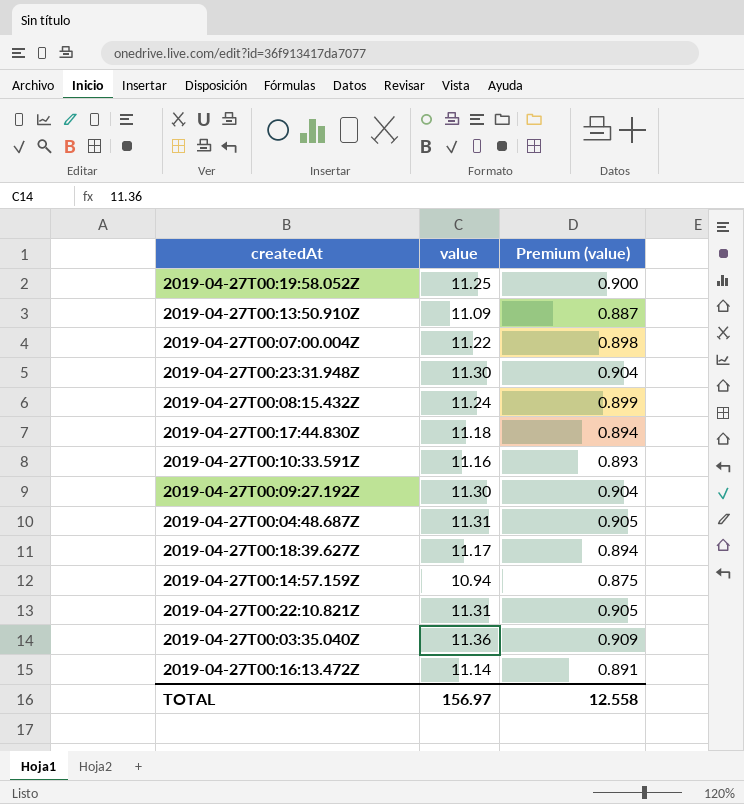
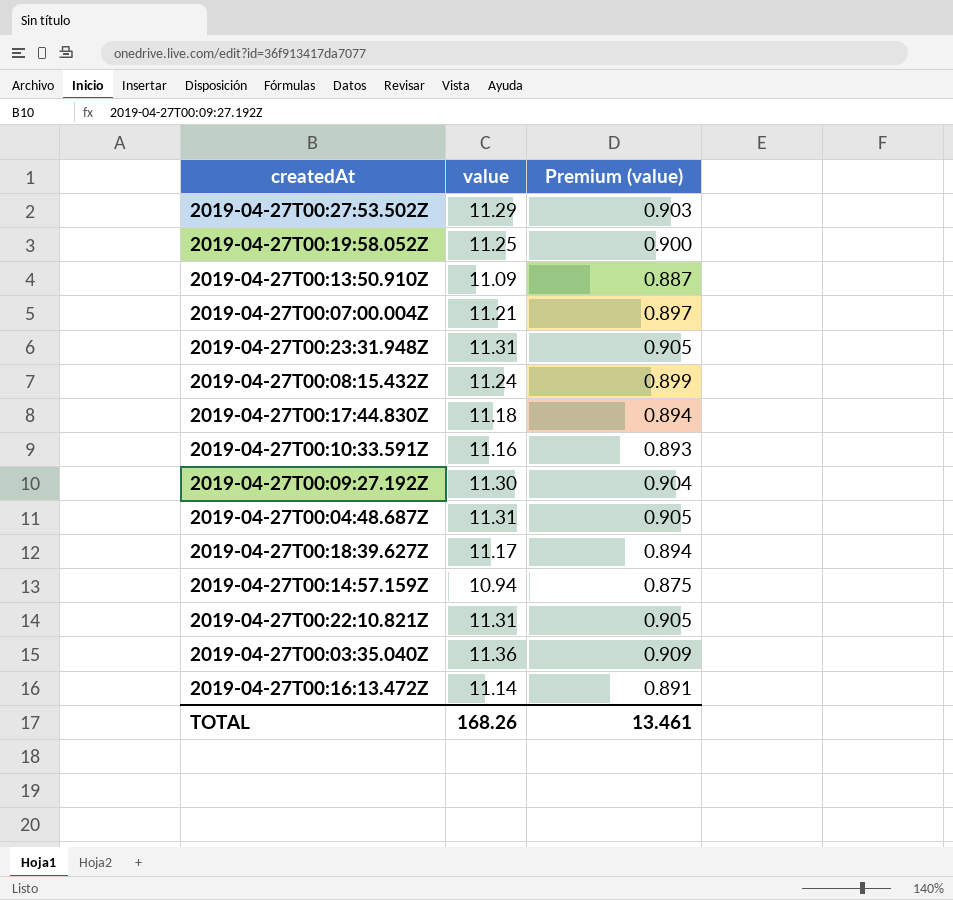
row 2019-04-27T00:27:53.502Z: none -> 11.29 | 0.903
2019-04-27T00:07:00.004Z | value: 11.22 -> 11.21
2019-04-27T00:07:00.004Z | Premium (value): 0.898 -> 0.897
2019-04-27T00:23:31.948Z | value: 11.30 -> 11.31
2019-04-27T00:23:31.948Z | Premium (value): 0.904 -> 0.905
TOTAL | value: 156.97 -> 168.26
TOTAL | Premium (value): 12.558 -> 13.461

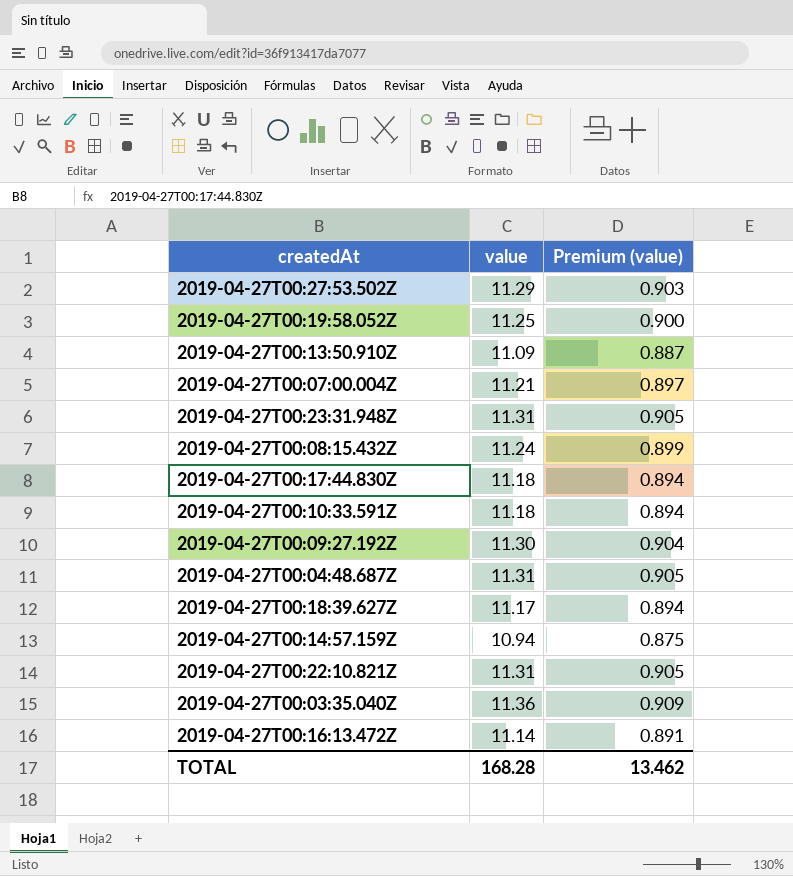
2019-04-27T00:10:33.591Z | value: 11.16 -> 11.18
2019-04-27T00:10:33.591Z | Premium (value): 0.893 -> 0.894
TOTAL | value: 168.26 -> 168.28
TOTAL | Premium (value): 13.461 -> 13.462

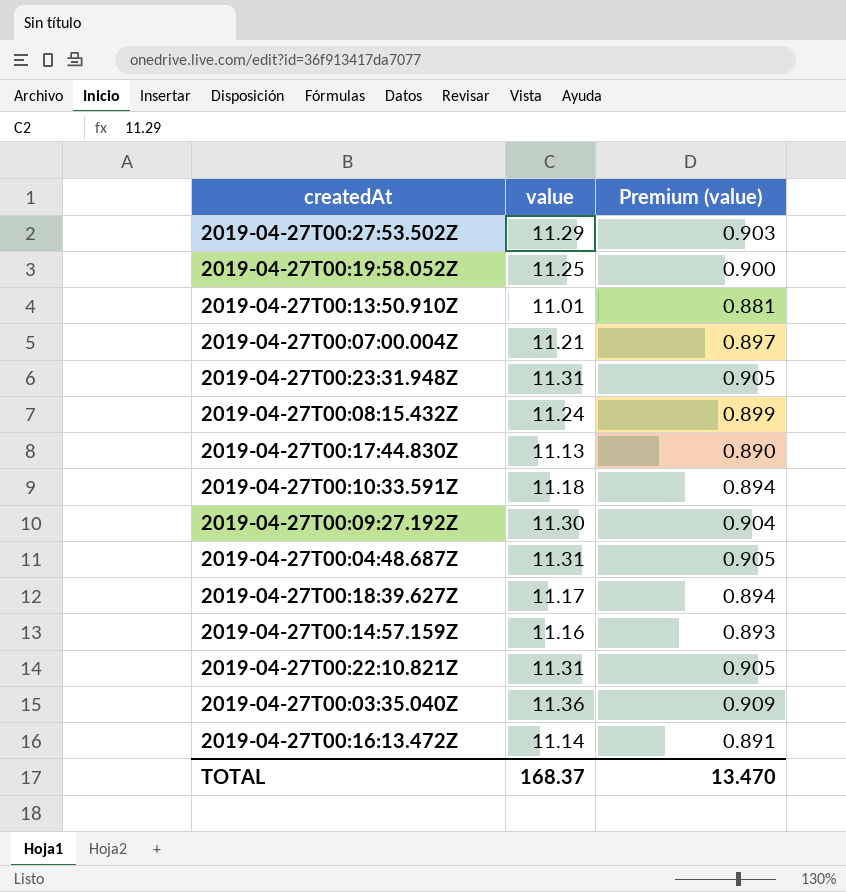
2019-04-27T00:13:50.910Z | value: 11.09 -> 11.01
2019-04-27T00:13:50.910Z | Premium (value): 0.887 -> 0.881
2019-04-27T00:17:44.830Z | value: 11.18 -> 11.13
2019-04-27T00:17:44.830Z | Premium (value): 0.894 -> 0.890
2019-04-27T00:14:57.159Z | value: 10.94 -> 11.16
2019-04-27T00:14:57.159Z | Premium (value): 0.875 -> 0.893
TOTAL | value: 168.28 -> 168.37
TOTAL | Premium (value): 13.462 -> 13.470

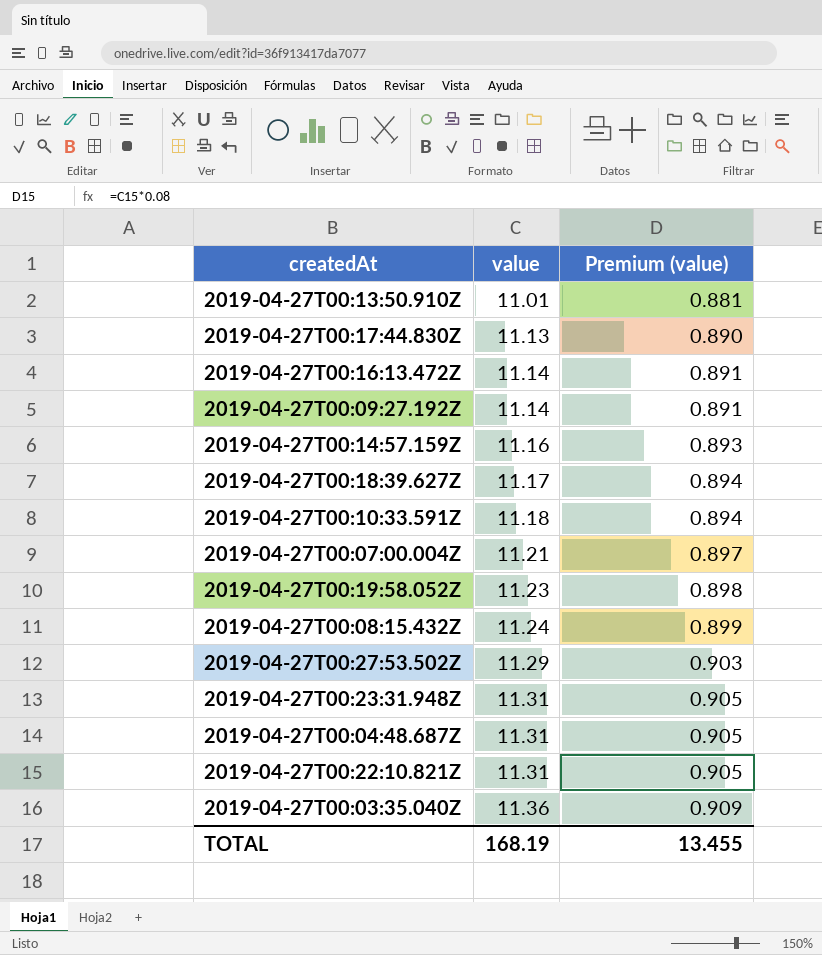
row order: none -> value ascending
2019-04-27T00:09:27.192Z | value: 11.30 -> 11.14
2019-04-27T00:09:27.192Z | Premium (value): 0.904 -> 0.891
2019-04-27T00:19:58.052Z | value: 11.25 -> 11.23
2019-04-27T00:19:58.052Z | Premium (value): 0.900 -> 0.898
TOTAL | value: 168.37 -> 168.19
TOTAL | Premium (value): 13.470 -> 13.455

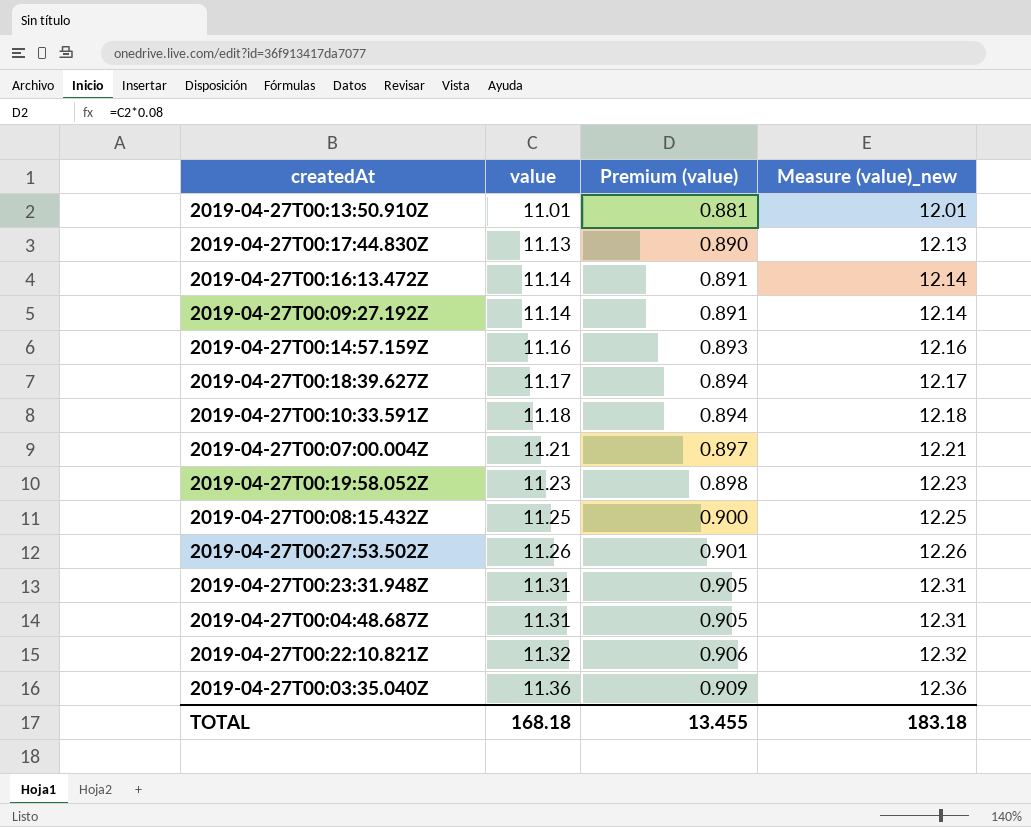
column Measure (value)_new | formula: none -> [value] + 1
2019-04-27T00:08:15.432Z | value: 11.24 -> 11.25
2019-04-27T00:08:15.432Z | Premium (value): 0.899 -> 0.900
2019-04-27T00:27:53.502Z | value: 11.29 -> 11.26
2019-04-27T00:27:53.502Z | Premium (value): 0.903 -> 0.901
2019-04-27T00:22:10.821Z | value: 11.31 -> 11.32
2019-04-27T00:22:10.821Z | Premium (value): 0.905 -> 0.906
TOTAL | value: 168.19 -> 168.18

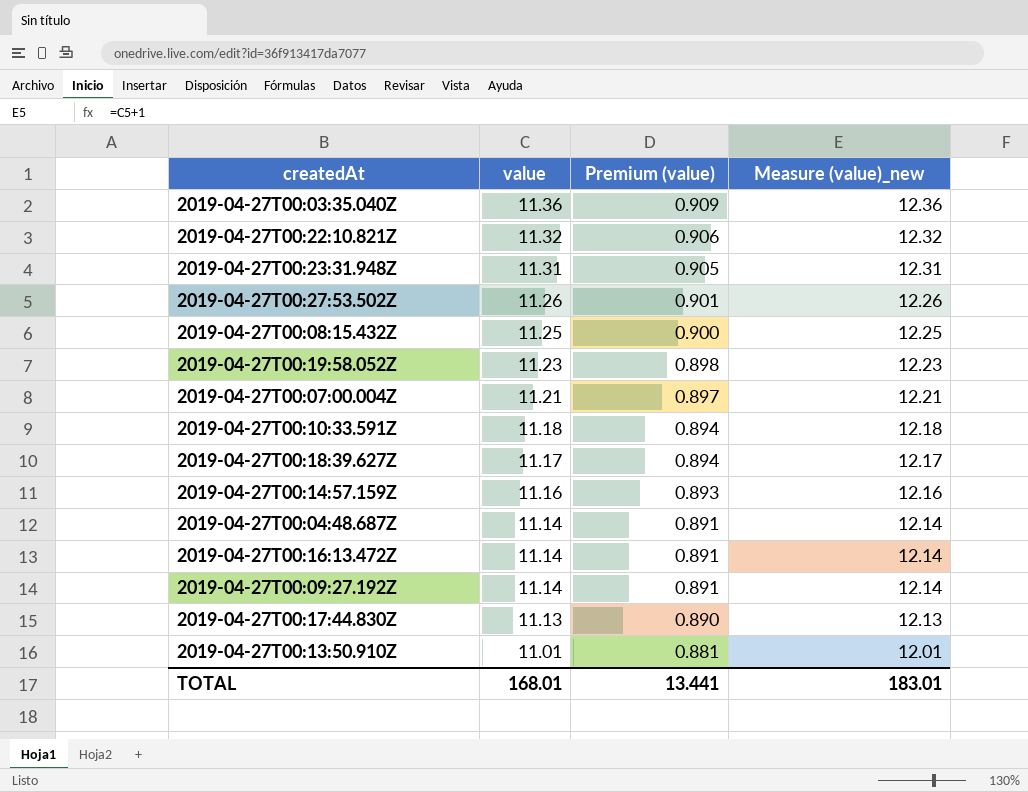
row order: value ascending -> value descending
2019-04-27T00:04:48.687Z | value: 11.31 -> 11.14
2019-04-27T00:04:48.687Z | Premium (value): 0.905 -> 0.891
2019-04-27T00:04:48.687Z | Measure (value)_new: 12.31 -> 12.14
TOTAL | value: 168.18 -> 168.01
TOTAL | Premium (value): 13.455 -> 13.441
TOTAL | Measure (value)_new: 183.18 -> 183.01

